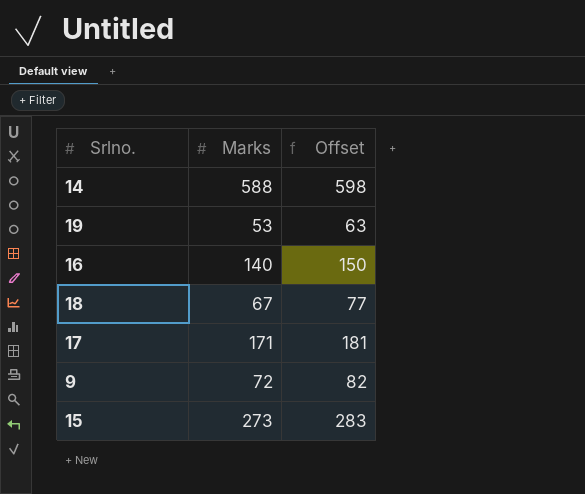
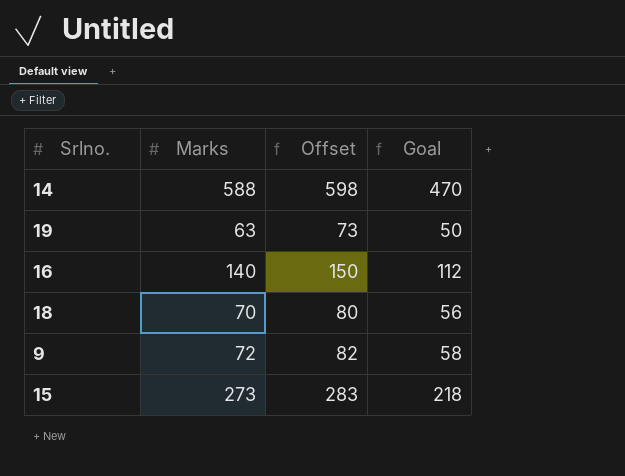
column Goal | formula: none -> [Marks] * 0.8
row 17: 171 | 181 -> none
19 | Marks: 53 -> 63
19 | Offset: 63 -> 73
18 | Marks: 67 -> 70
18 | Offset: 77 -> 80

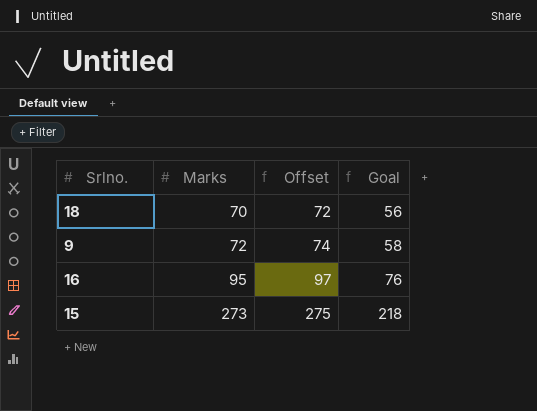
row order: none -> Marks ascending
column Offset | formula: [Marks] + 10 -> [Marks] + 2
row 14: 588 | 598 | 470 -> none
row 19: 63 | 73 | 50 -> none
16 | Marks: 140 -> 95
16 | Goal: 112 -> 76

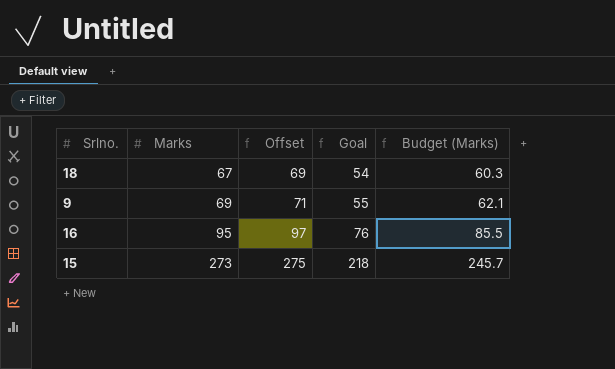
column Budget (Marks) | formula: none -> [Marks] * 0.9
18 | Marks: 70 -> 67
18 | Offset: 72 -> 69
18 | Goal: 56 -> 54
9 | Marks: 72 -> 69
9 | Offset: 74 -> 71
9 | Goal: 58 -> 55

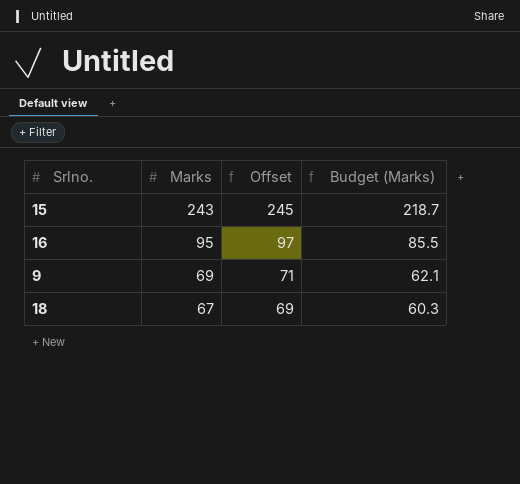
row order: Marks ascending -> Marks descending
column Goal | formula: [Marks] * 0.8 -> none
15 | Marks: 273 -> 243
15 | Offset: 275 -> 245
15 | Budget (Marks): 245.7 -> 218.7

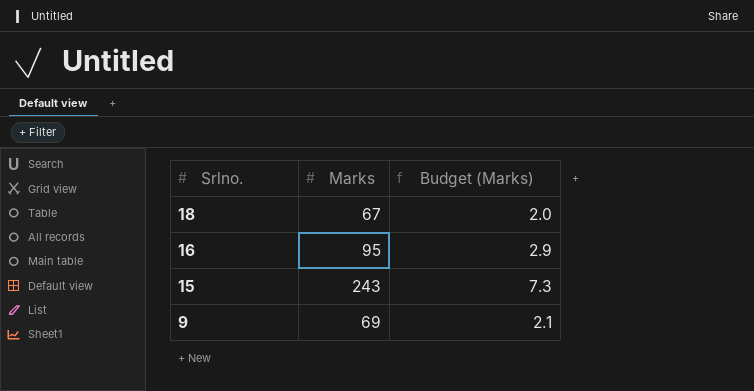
row order: Marks descending -> Srlno. descending
column Offset | formula: [Marks] + 2 -> none
column Budget (Marks) | formula: [Marks] * 0.9 -> [Marks] * 0.03

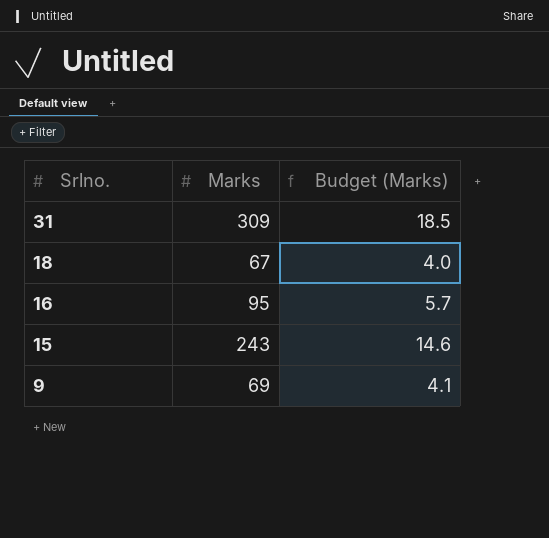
column Budget (Marks) | formula: [Marks] * 0.03 -> [Marks] * 0.06
row 31: none -> 309 | 18.5

